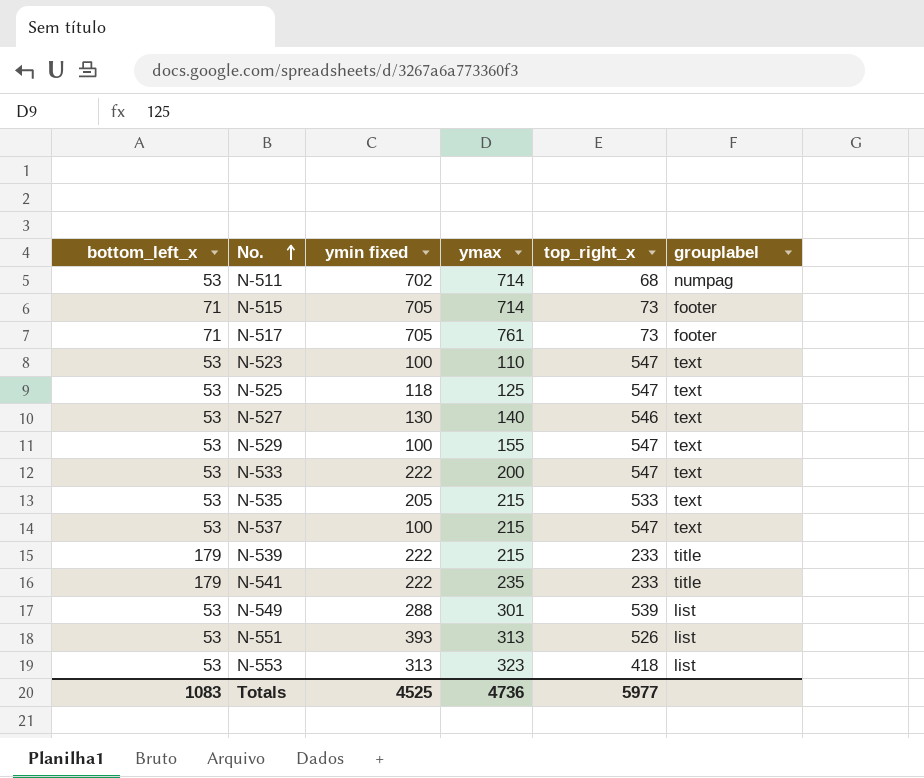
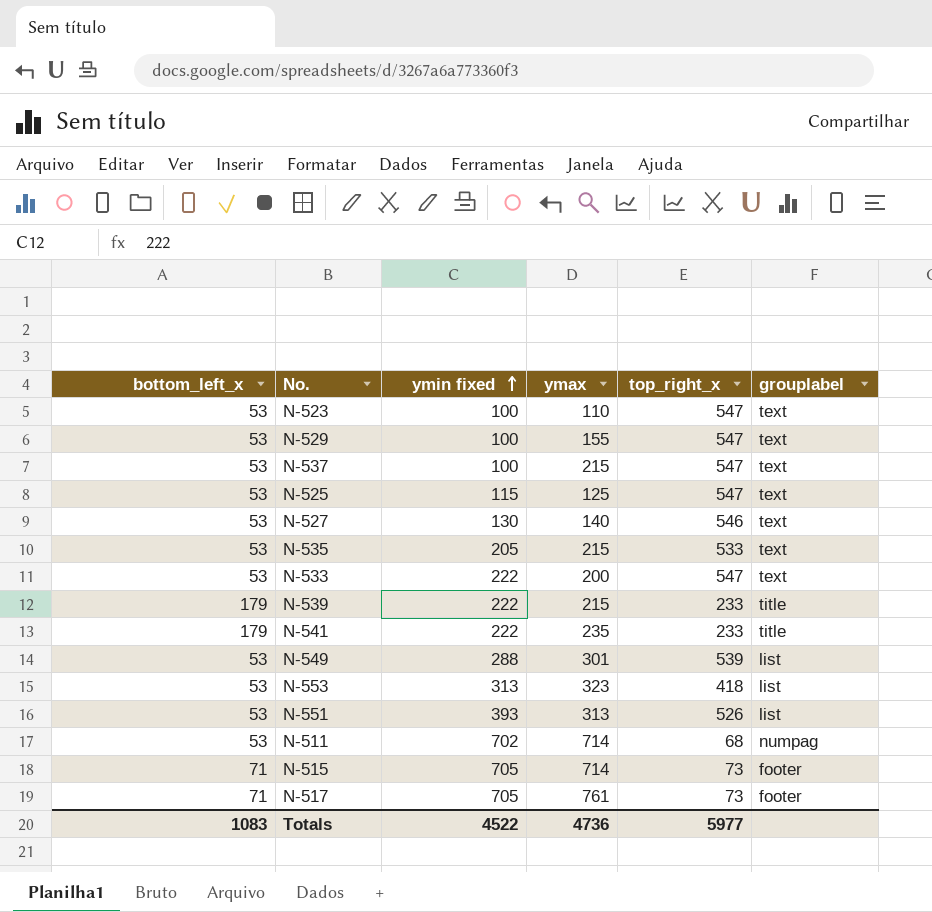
row order: No. ascending -> ymin fixed ascending
N-525 | ymin fixed: 118 -> 115
Totals | ymin fixed: 4525 -> 4522

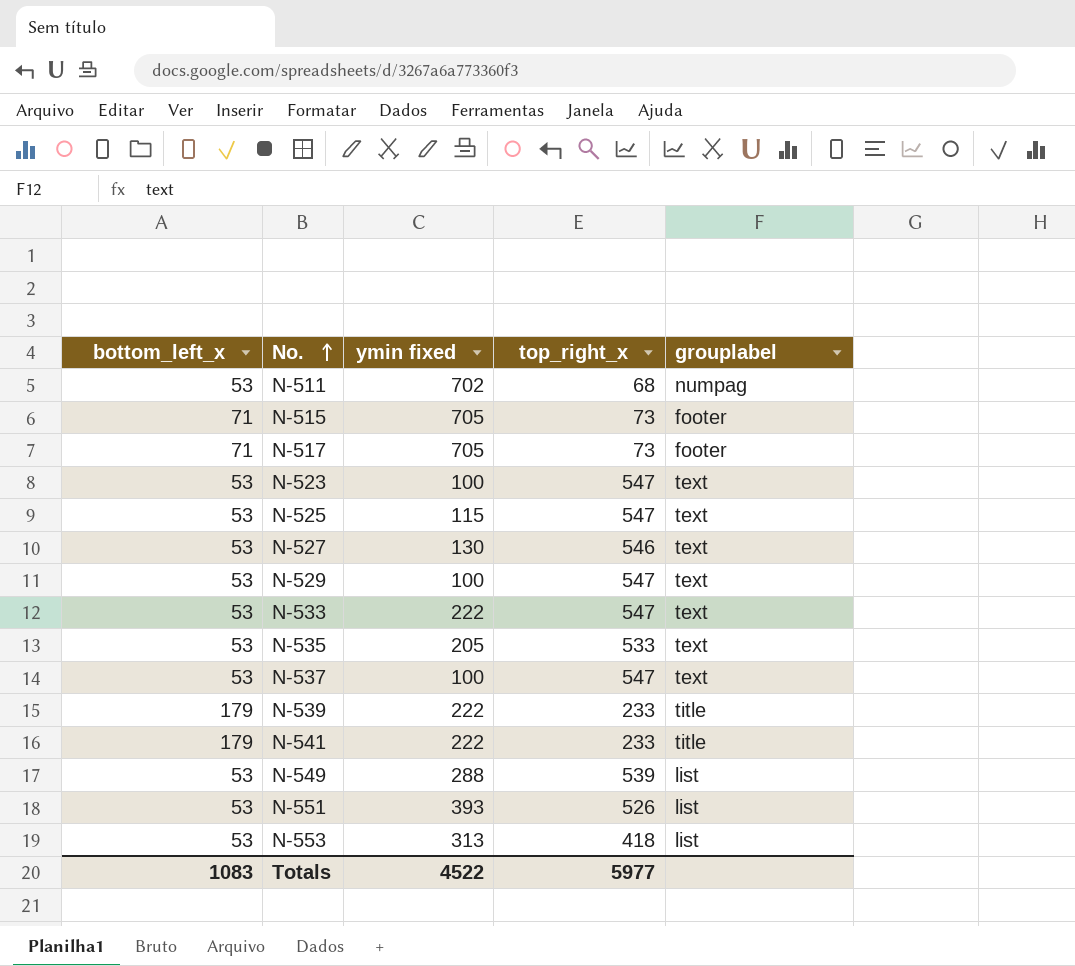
row order: ymin fixed ascending -> No. ascending
column ymax | position: 4 -> none

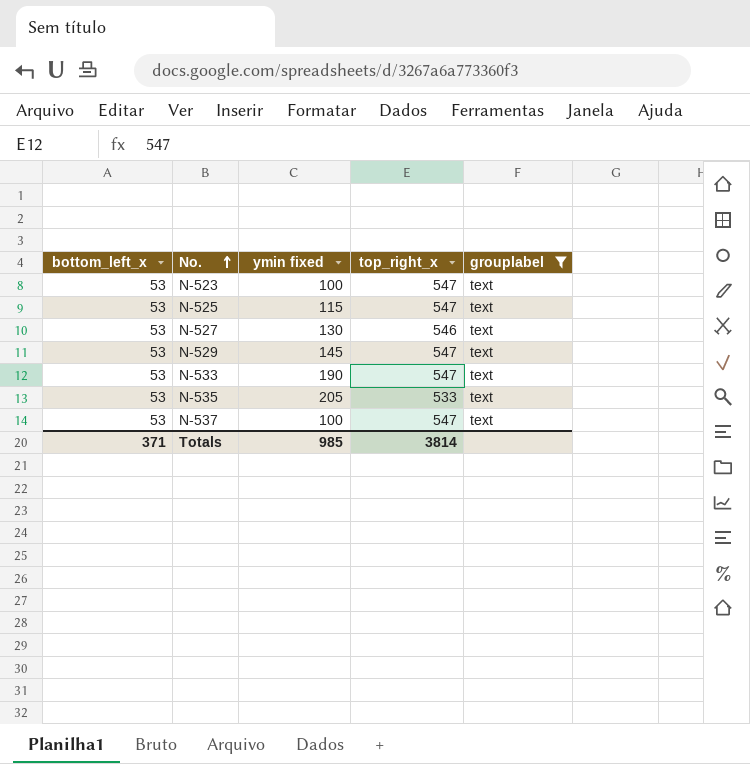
filter: none -> grouplabel = text
N-529 | ymin fixed: 100 -> 145
N-533 | ymin fixed: 222 -> 190
Totals | bottom_left_x: 1083 -> 371
Totals | ymin fixed: 4522 -> 985
Totals | top_right_x: 5977 -> 3814

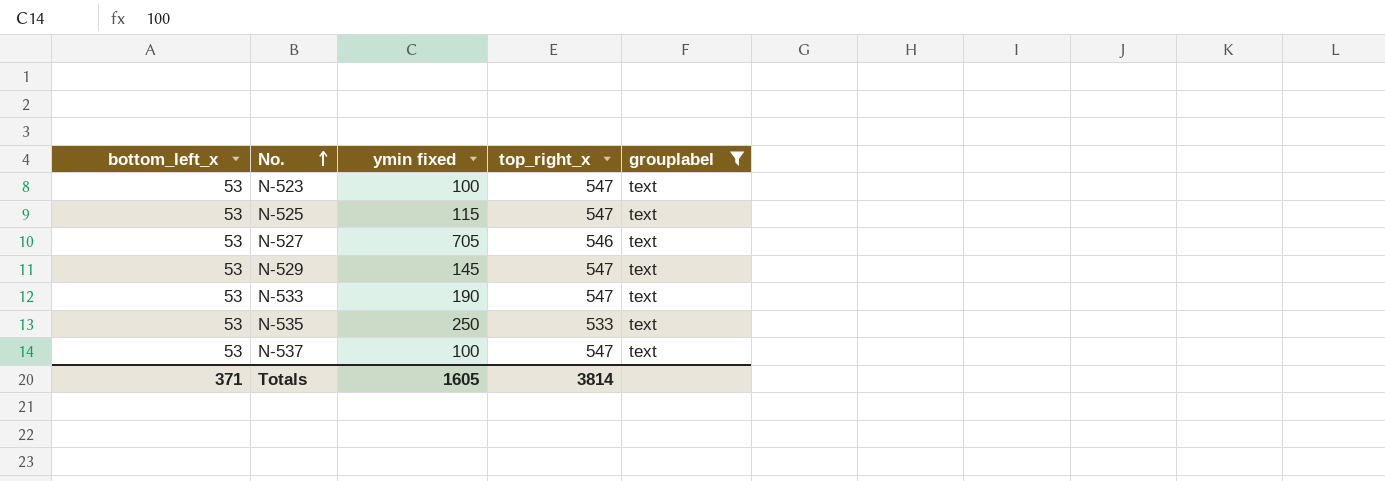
N-527 | ymin fixed: 130 -> 705
N-535 | ymin fixed: 205 -> 250
Totals | ymin fixed: 985 -> 1605

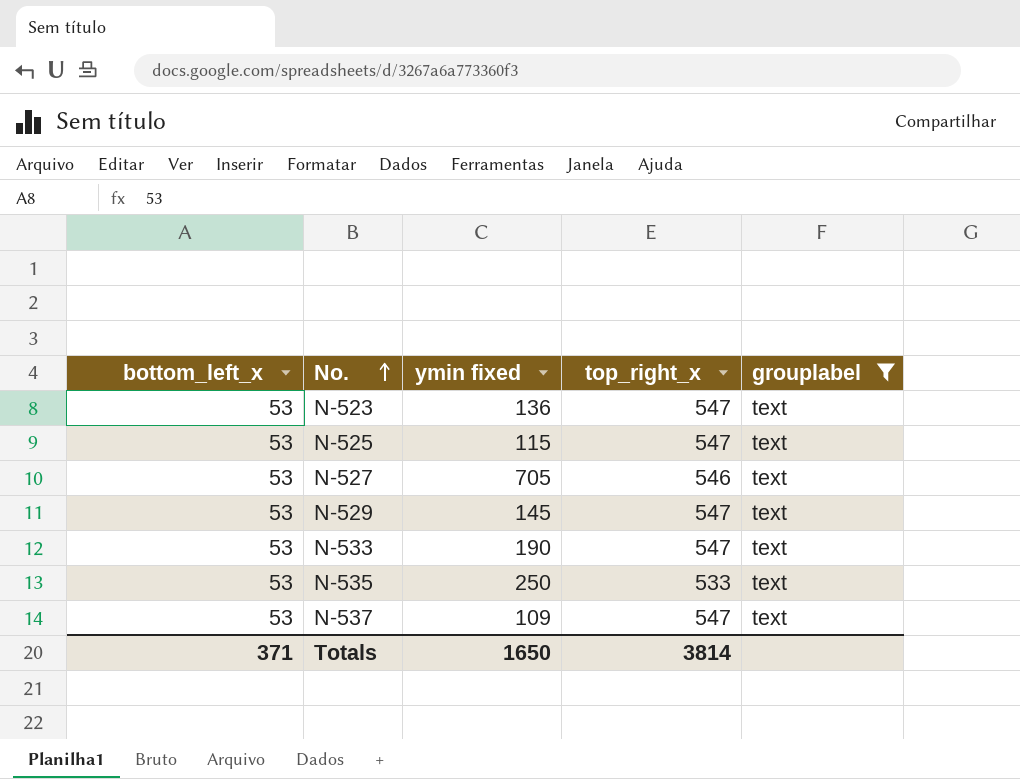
N-523 | ymin fixed: 100 -> 136
N-537 | ymin fixed: 100 -> 109
Totals | ymin fixed: 1605 -> 1650

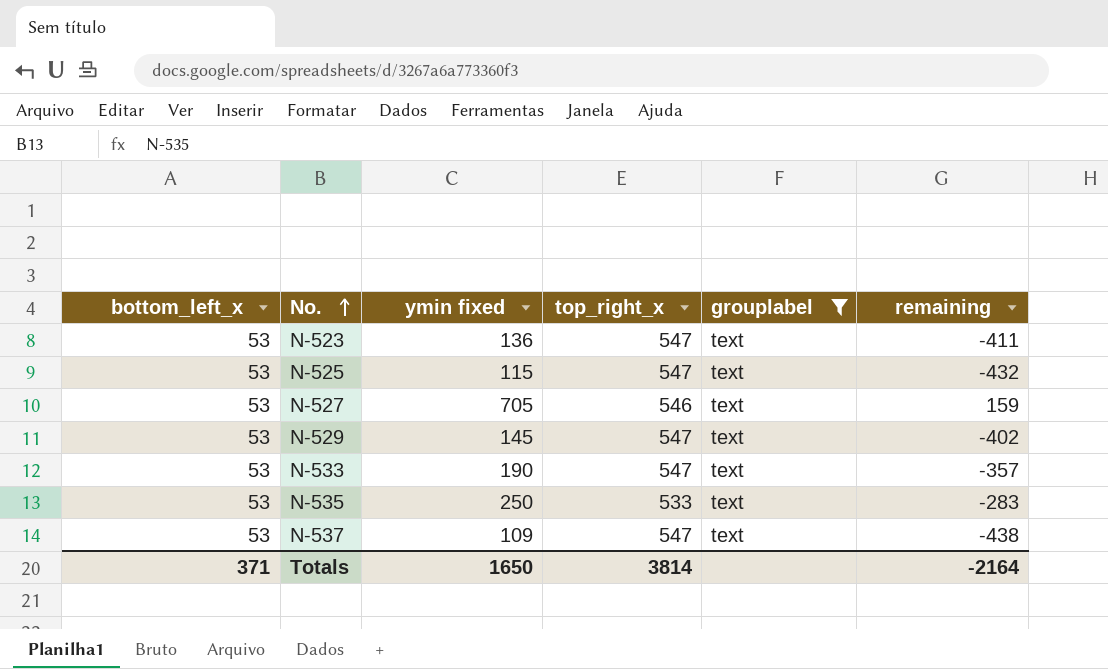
column remaining | formula: none -> [ymin fixed] - [top_right_x]

